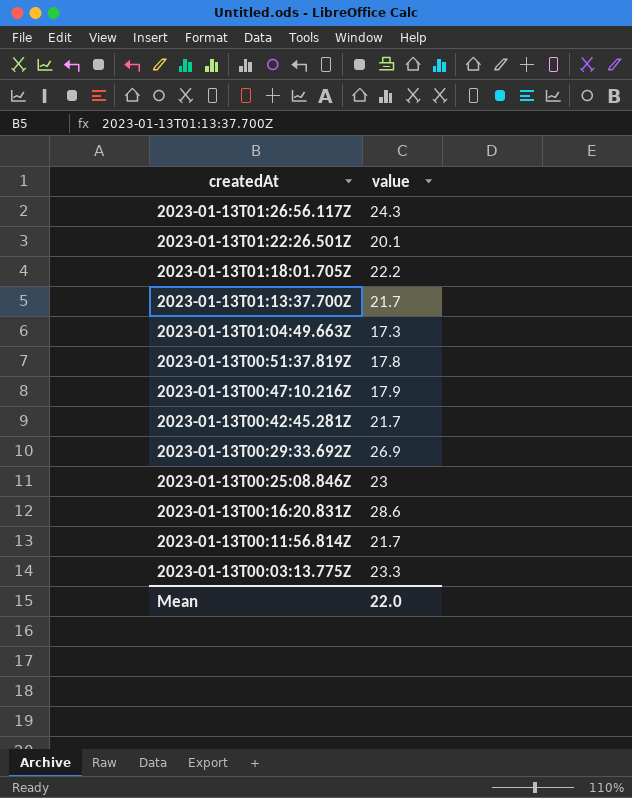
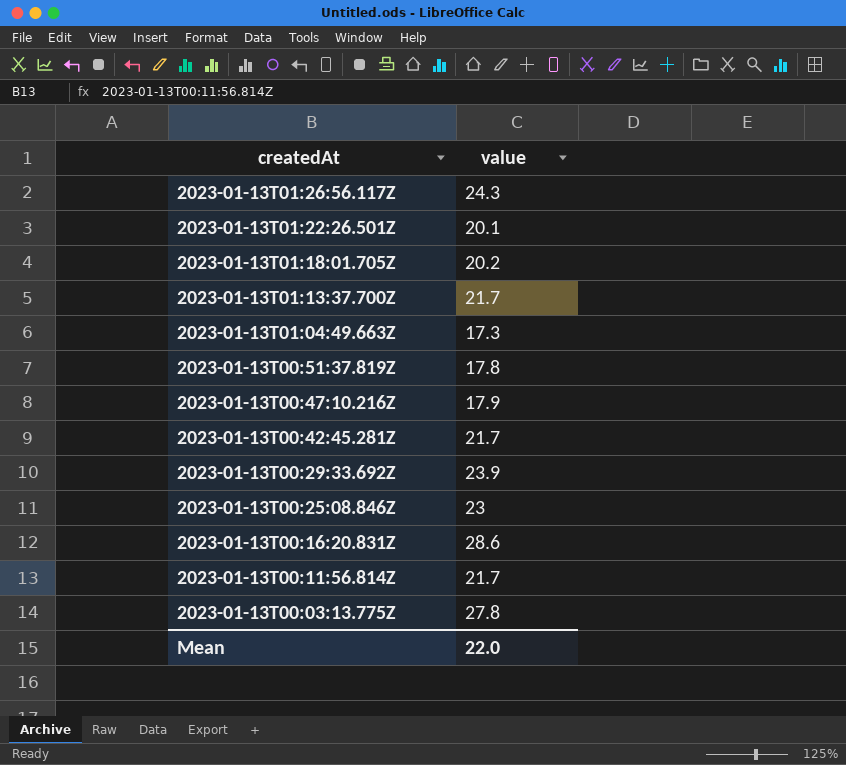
2023-01-13T01:18:01.705Z | value: 22.2 -> 20.2
2023-01-13T00:29:33.692Z | value: 26.9 -> 23.9
2023-01-13T00:03:13.775Z | value: 23.3 -> 27.8

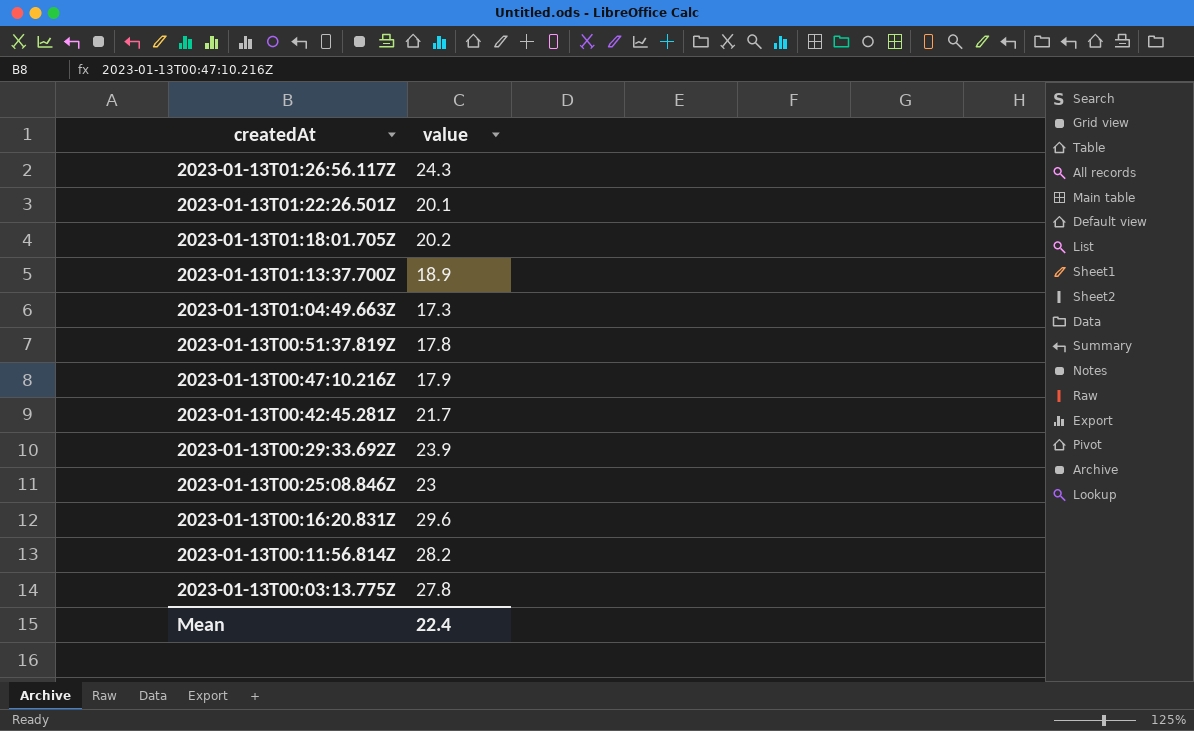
2023-01-13T01:13:37.700Z | value: 21.7 -> 18.9
2023-01-13T00:16:20.831Z | value: 28.6 -> 29.6
2023-01-13T00:11:56.814Z | value: 21.7 -> 28.2
Mean | value: 22.0 -> 22.4

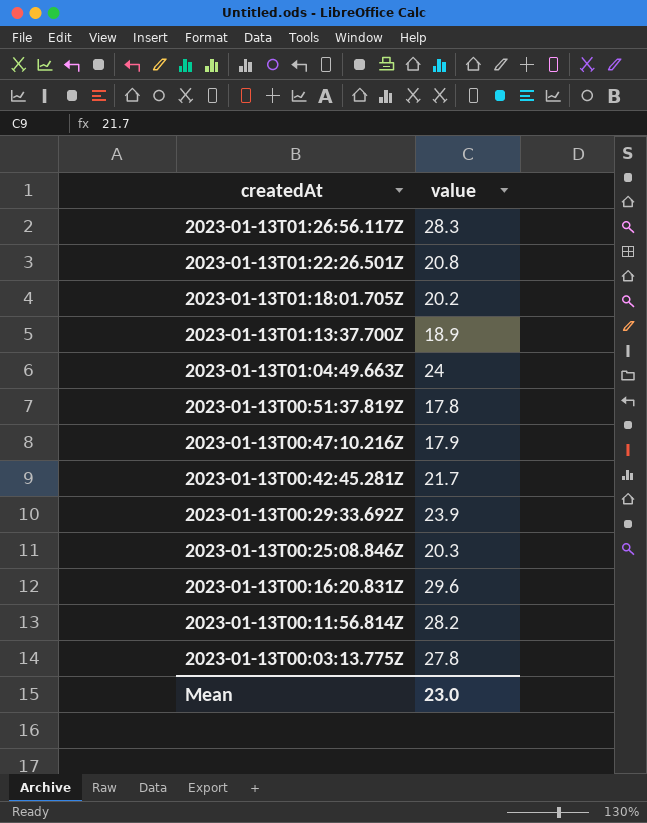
2023-01-13T01:26:56.117Z | value: 24.3 -> 28.3
2023-01-13T01:22:26.501Z | value: 20.1 -> 20.8
2023-01-13T01:04:49.663Z | value: 17.3 -> 24
2023-01-13T00:25:08.846Z | value: 23 -> 20.3
Mean | value: 22.4 -> 23.0

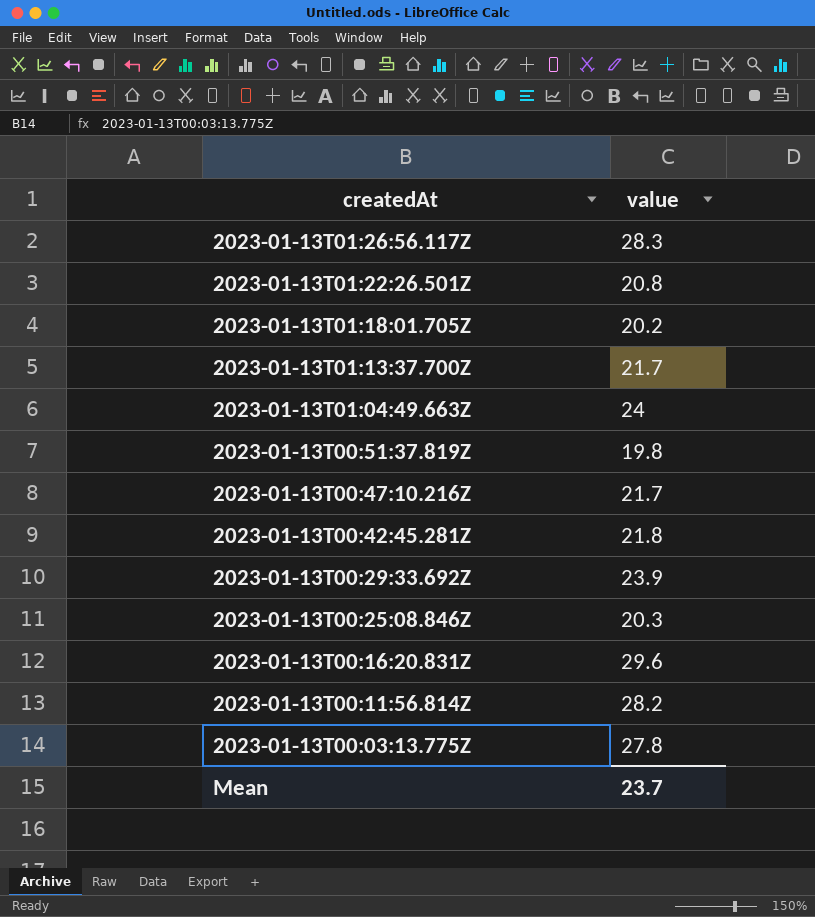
2023-01-13T01:13:37.700Z | value: 18.9 -> 21.7
2023-01-13T00:51:37.819Z | value: 17.8 -> 19.8
2023-01-13T00:47:10.216Z | value: 17.9 -> 21.7
2023-01-13T00:42:45.281Z | value: 21.7 -> 21.8
Mean | value: 23.0 -> 23.7

